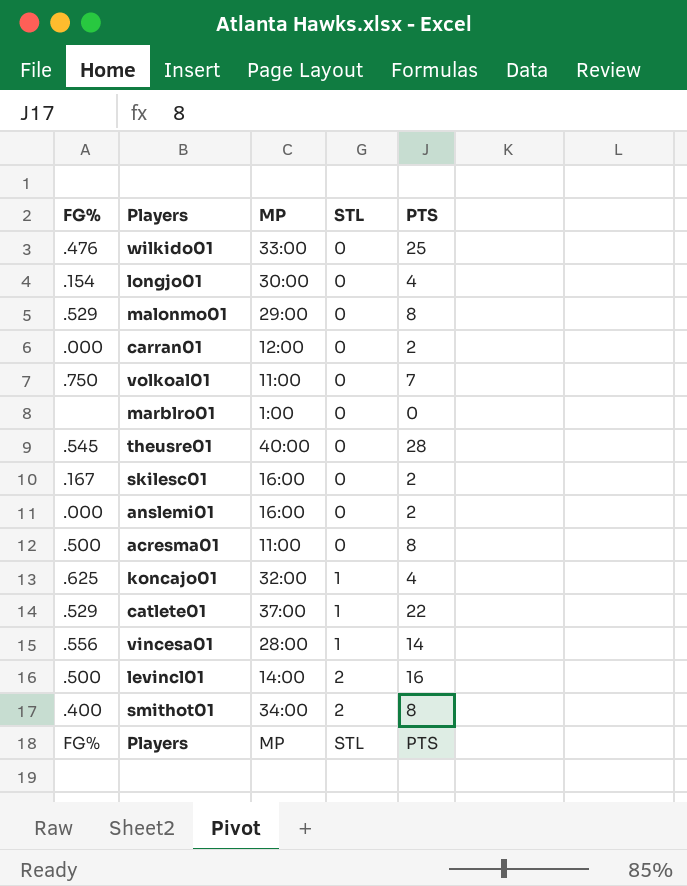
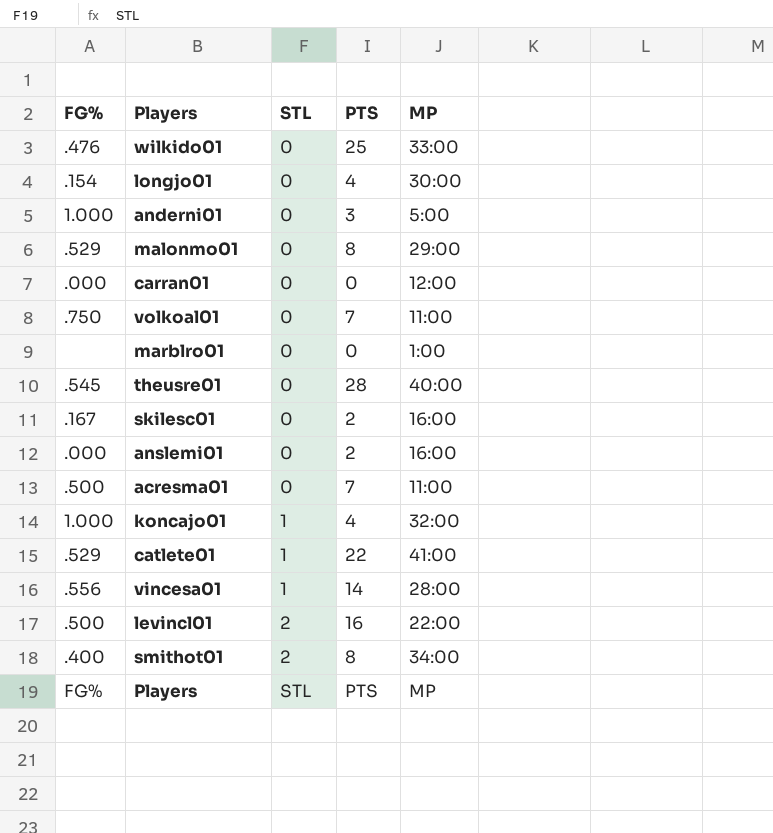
column MP | position: 3 -> 5
row anderni01: none -> 1.000 | 0 | 3 | 5:00
carran01 | PTS: 2 -> 0
acresma01 | PTS: 8 -> 7
koncajo01 | FG%: .625 -> 1.000
catlete01 | MP: 37:00 -> 41:00
levincl01 | MP: 14:00 -> 22:00

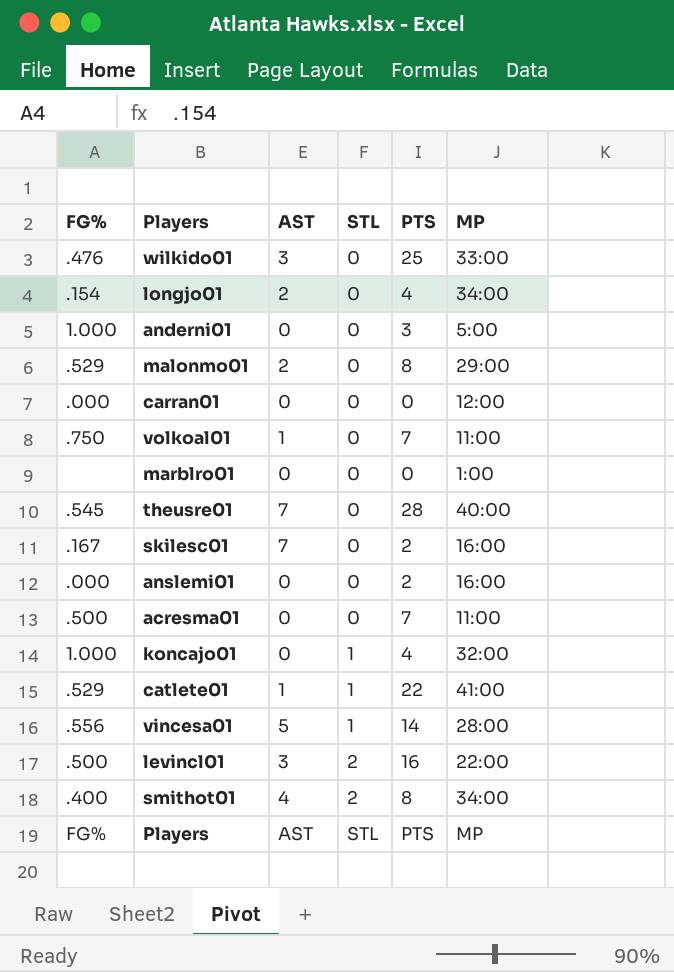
column AST | position: none -> 3
longjo01 | MP: 30:00 -> 34:00

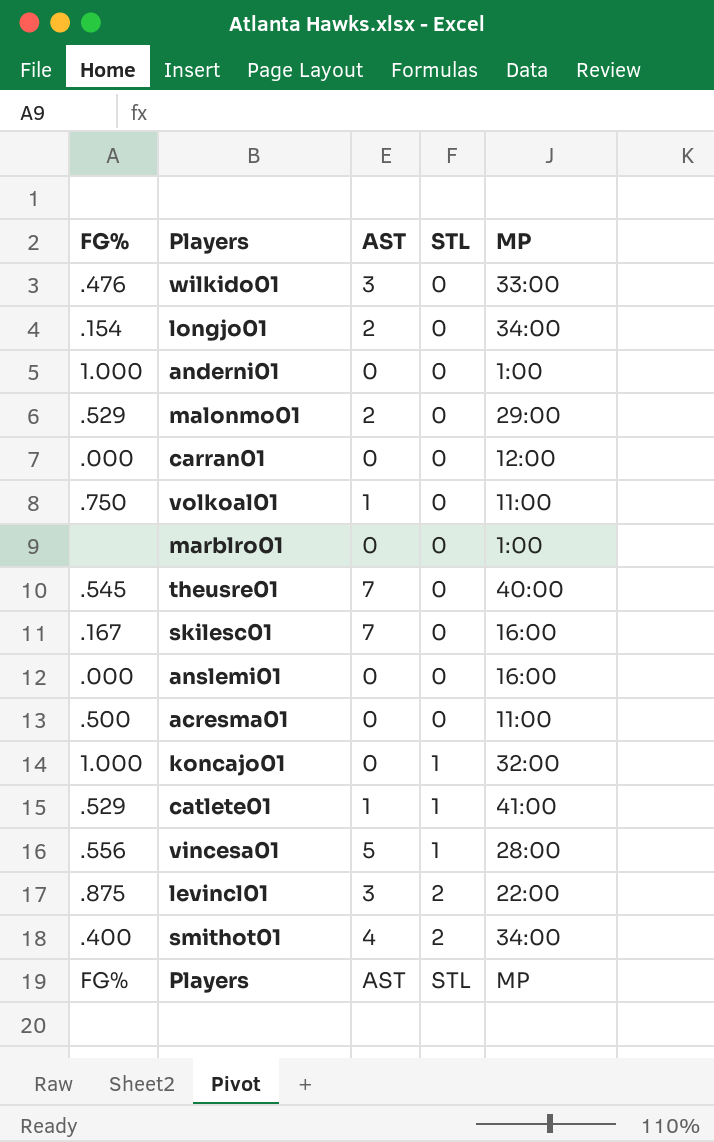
column PTS | position: 5 -> none
anderni01 | MP: 5:00 -> 1:00
levincl01 | FG%: .500 -> .875

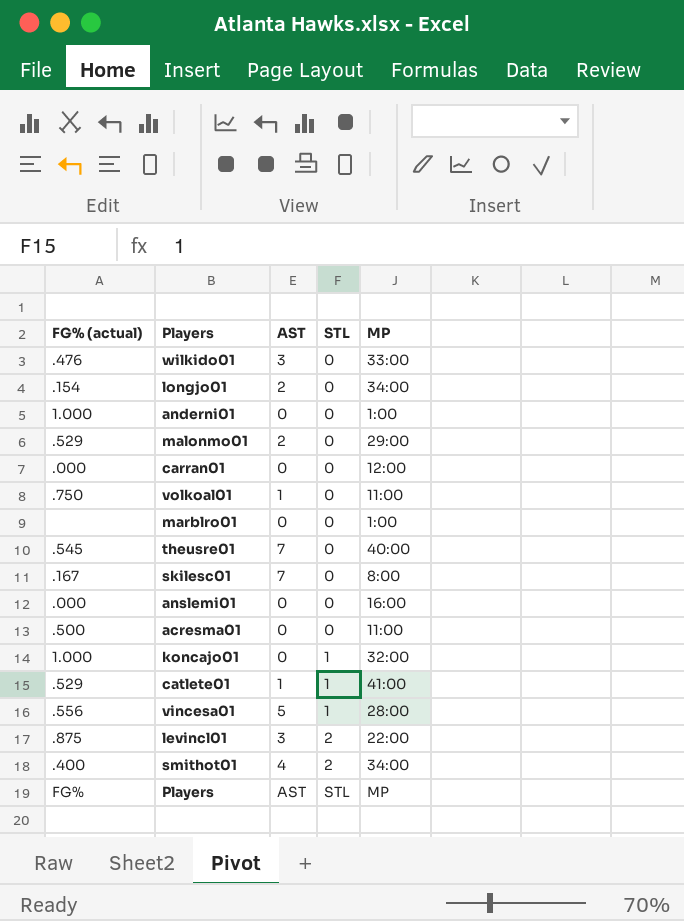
column name: FG% -> FG% (actual)
skilesc01 | MP: 16:00 -> 8:00

